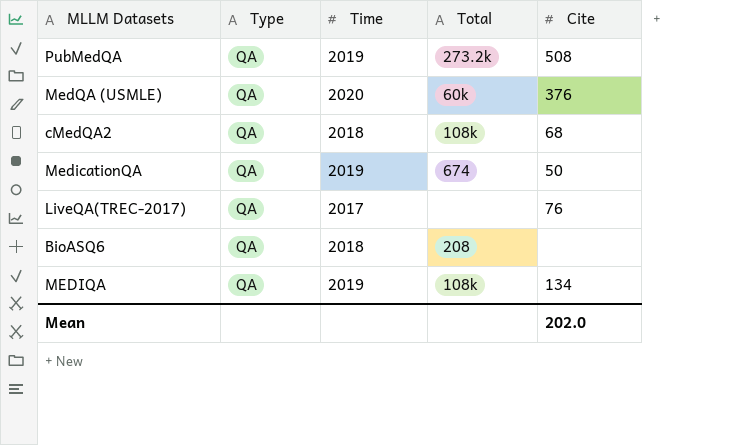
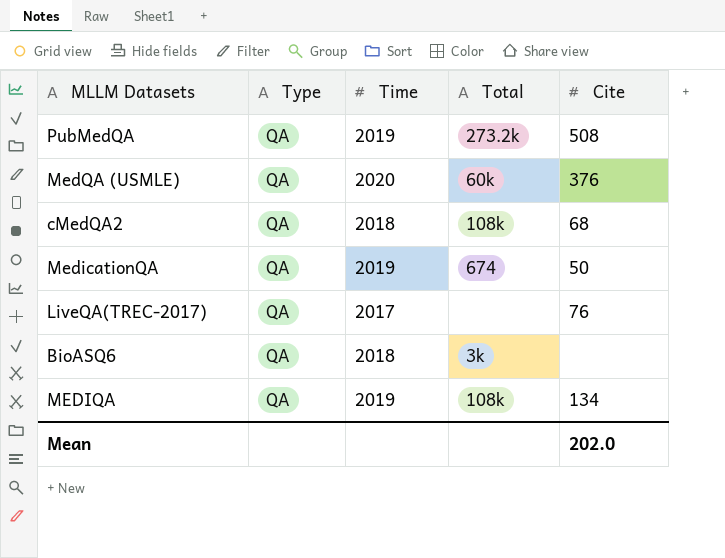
BioASQ6 | Total: 208 -> 3k

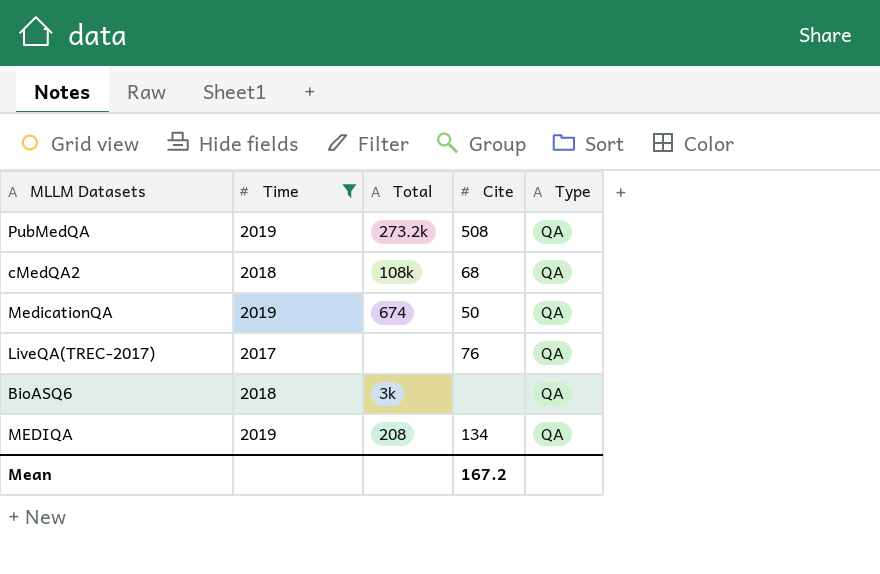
filter: none -> Time != 2020
column Type | position: 2 -> 5
MEDIQA | Total: 108k -> 208
Mean | Cite: 202.0 -> 167.2

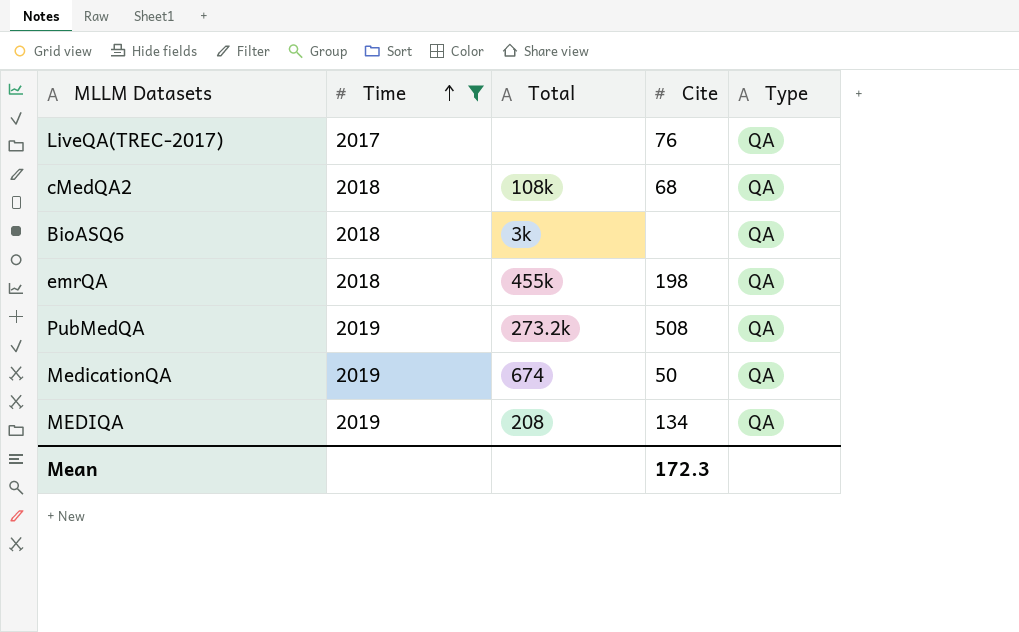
row order: none -> Time ascending
row emrQA: none -> 2018 | 455k | 198 | QA
Mean | Cite: 167.2 -> 172.3

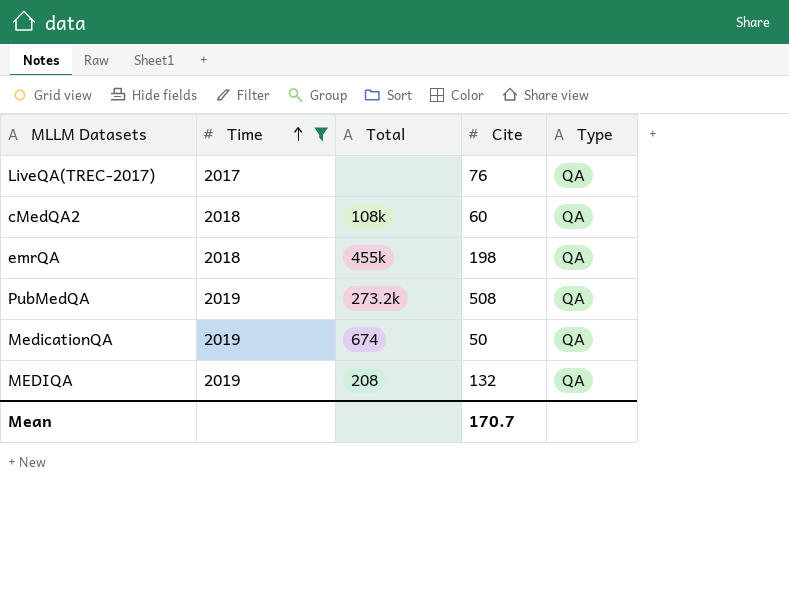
row BioASQ6: 2018 | 3k | none | QA -> none
cMedQA2 | Cite: 68 -> 60
MEDIQA | Cite: 134 -> 132
Mean | Cite: 172.3 -> 170.7

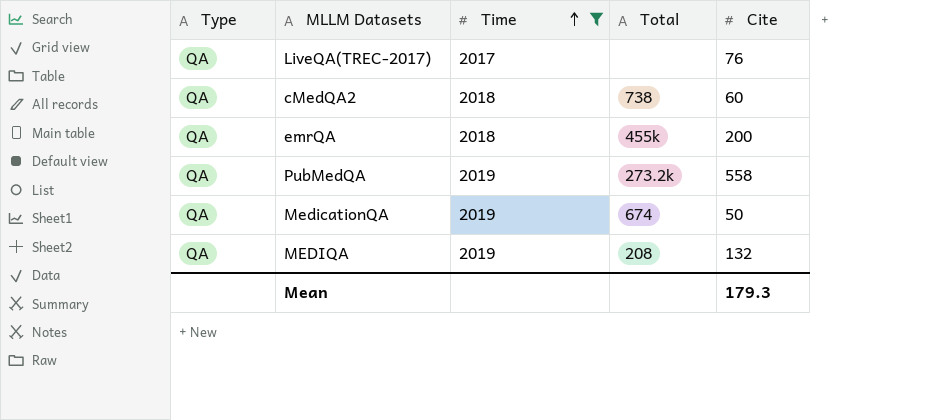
column Type | position: 5 -> 1
cMedQA2 | Total: 108k -> 738
emrQA | Cite: 198 -> 200
PubMedQA | Cite: 508 -> 558
Mean | Cite: 170.7 -> 179.3

